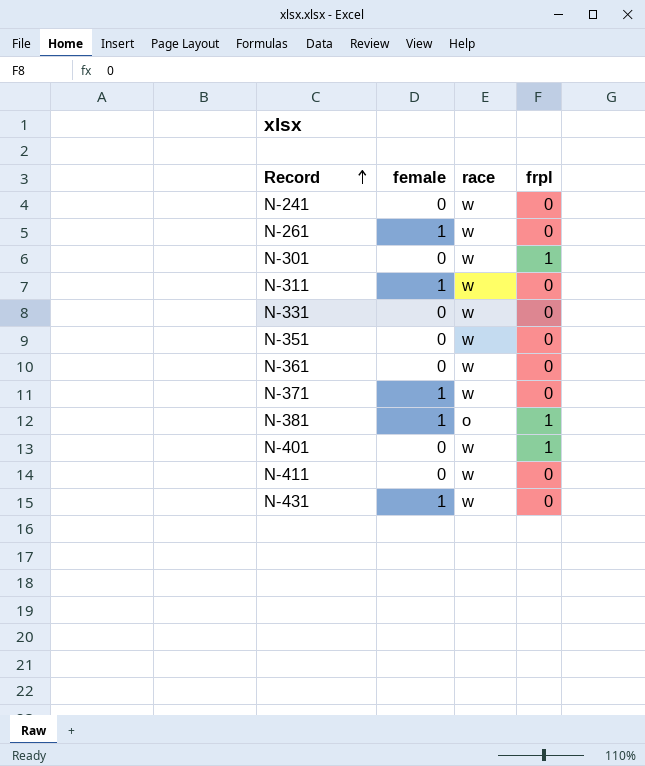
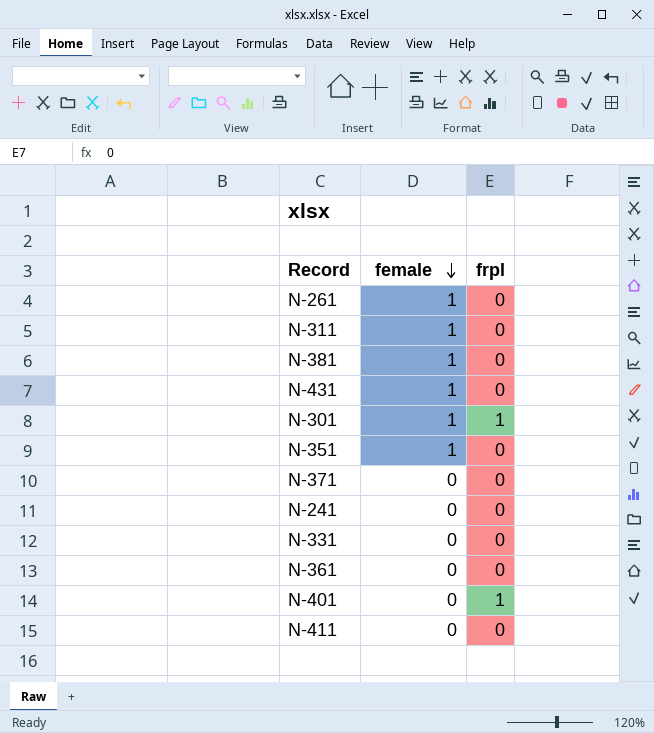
row order: Record ascending -> female descending
column race | position: 3 -> none
N-381 | frpl: 1 -> 0
N-301 | female: 0 -> 1
N-351 | female: 0 -> 1
N-371 | female: 1 -> 0

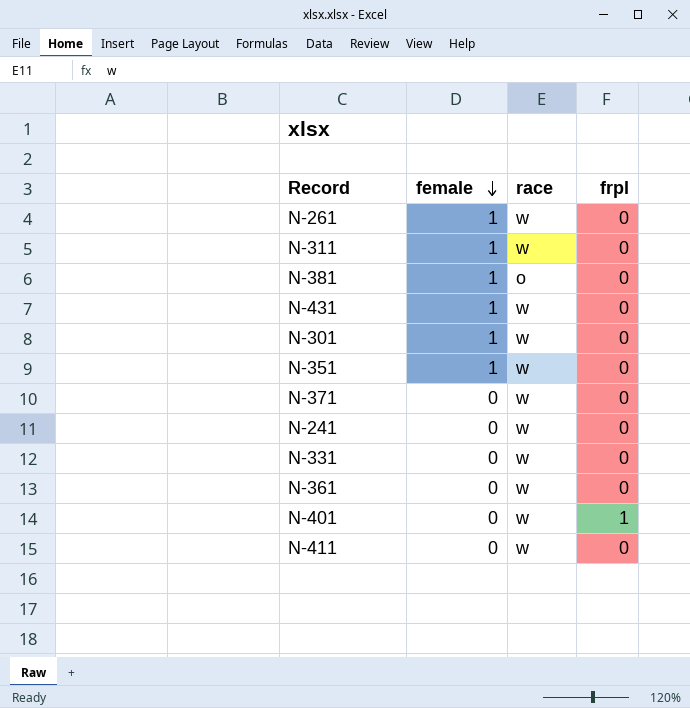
column race | position: none -> 3
N-301 | frpl: 1 -> 0

